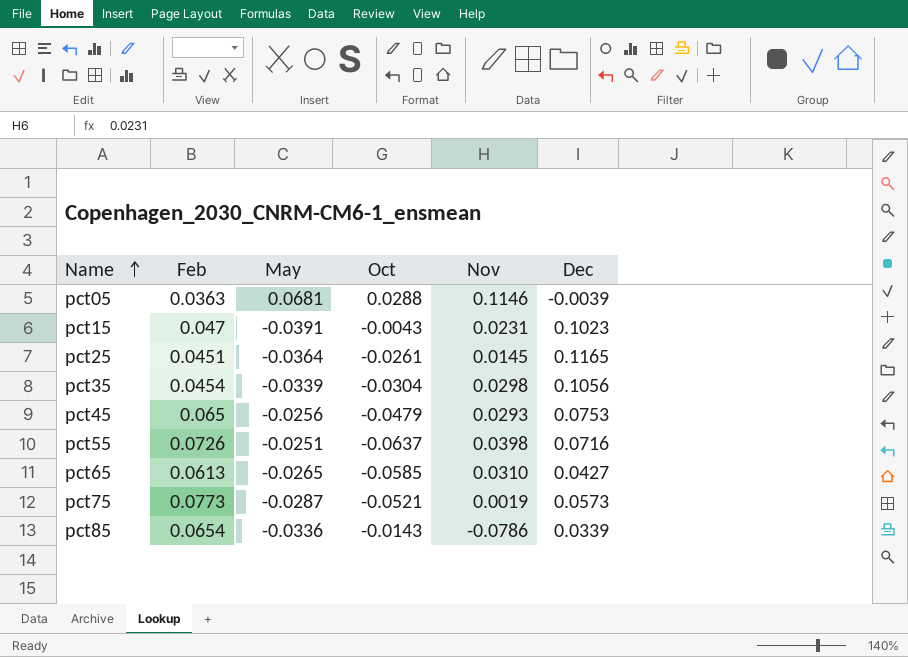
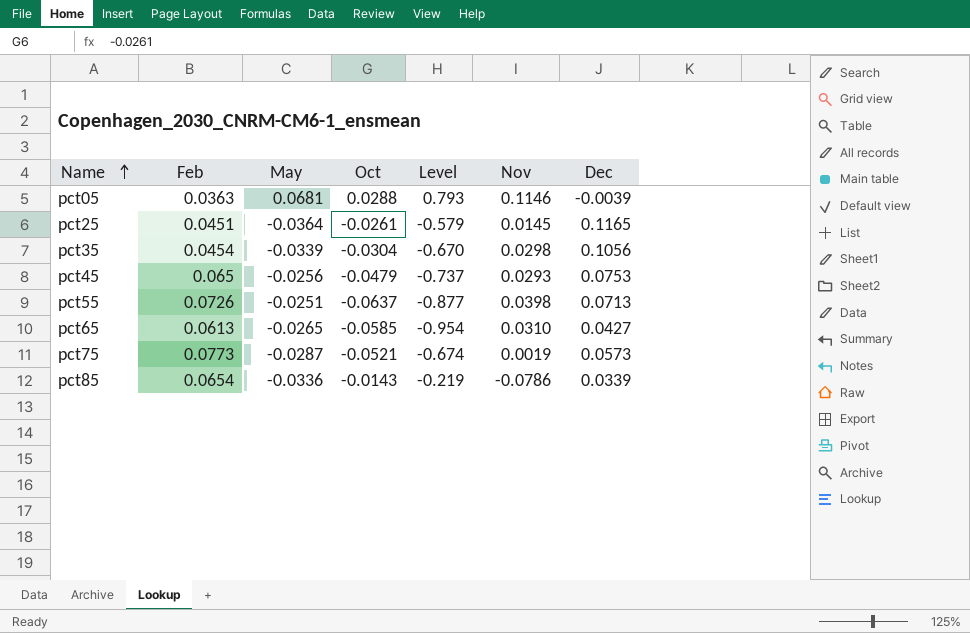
column Level | formula: none -> [Oct] / [Feb]
row pct15: 0.047 | -0.0391 | -0.0043 | 0.0231 | 0.1023 -> none
pct55 | Dec: 0.0716 -> 0.0713

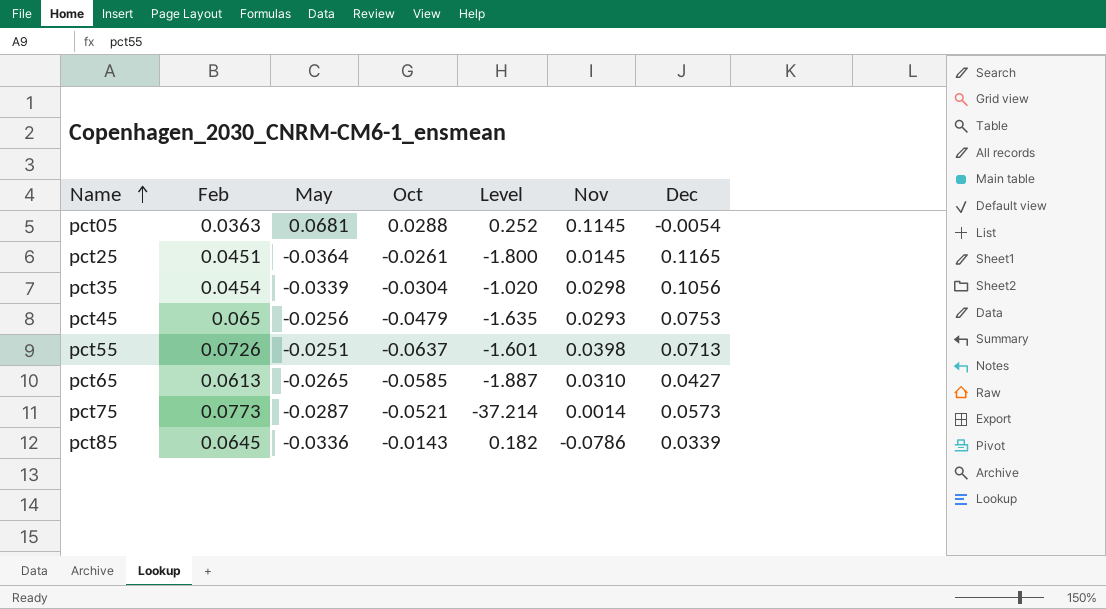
column Level | formula: [Oct] / [Feb] -> [Oct] / [Nov]
pct05 | Nov: 0.1146 -> 0.1145
pct05 | Dec: -0.0039 -> -0.0054
pct75 | Nov: 0.0019 -> 0.0014
pct85 | Feb: 0.0654 -> 0.0645

